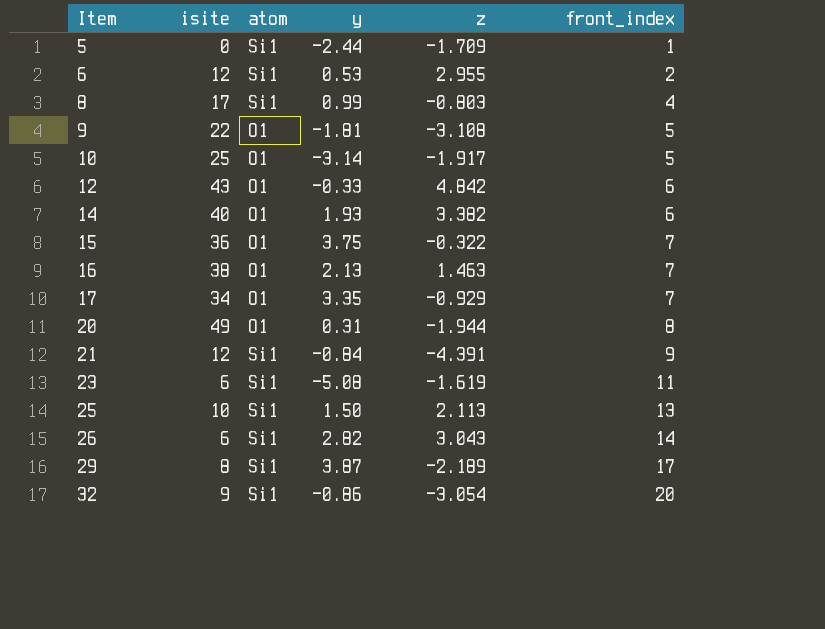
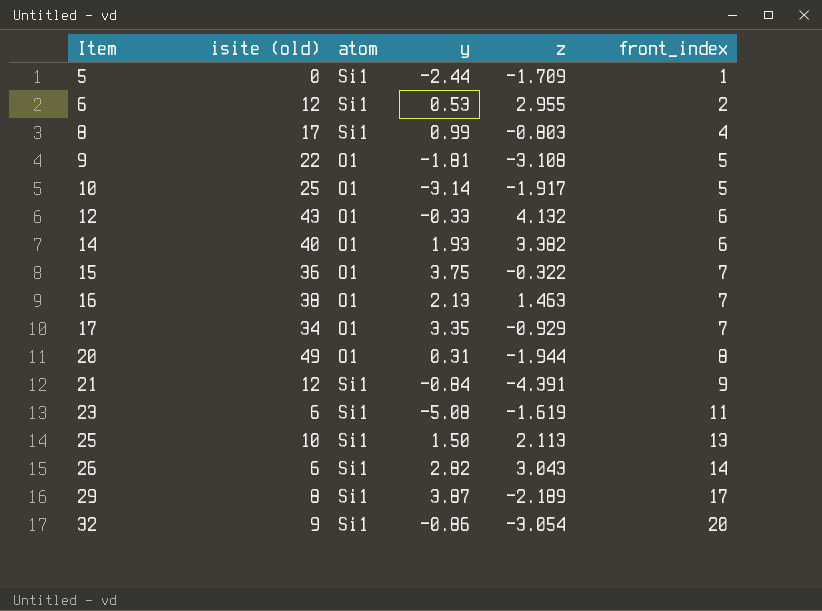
column name: isite -> isite (old)
12 | z: 4.842 -> 4.132

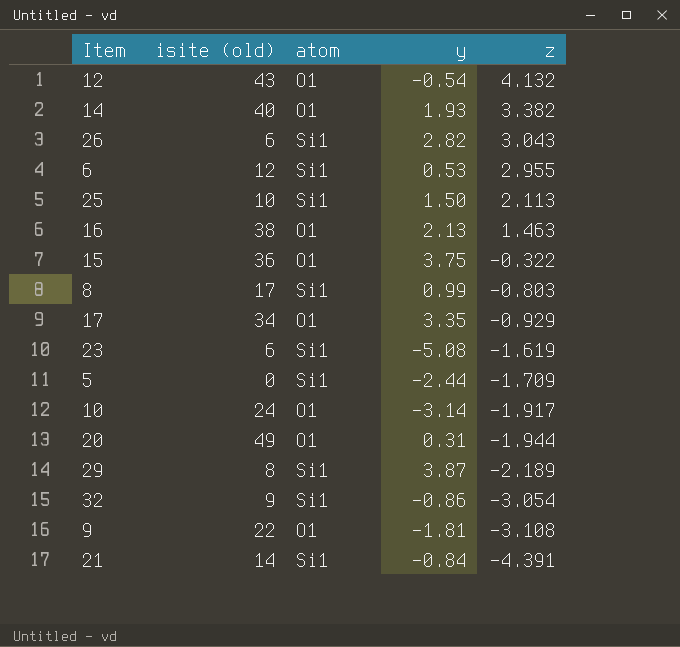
row order: Item ascending -> z descending
column front_index | position: 6 -> none
12 | y: -0.33 -> -0.54
10 | isite (old): 25 -> 24
21 | isite (old): 12 -> 14

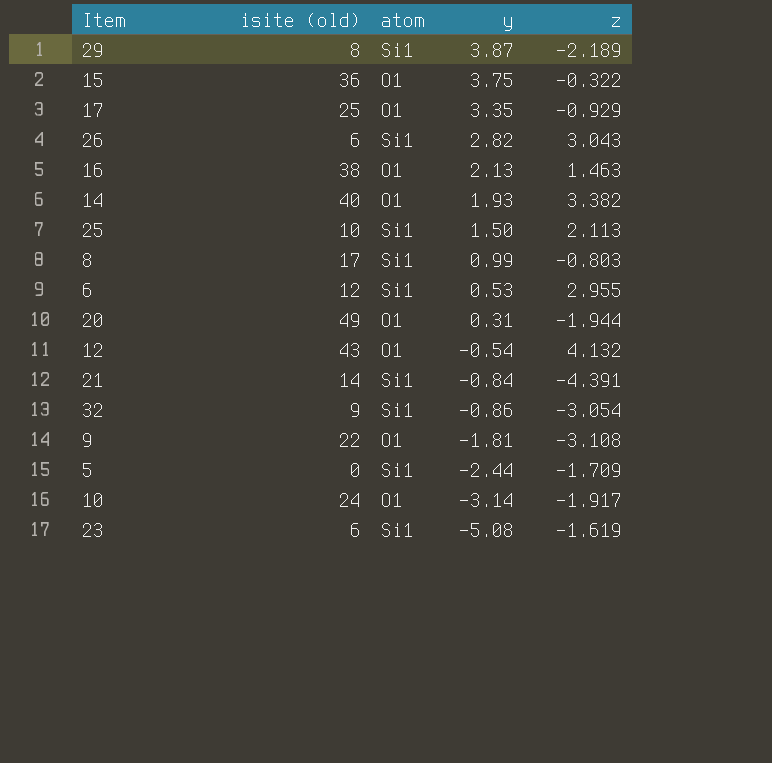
row order: z descending -> y descending
17 | isite (old): 34 -> 25

